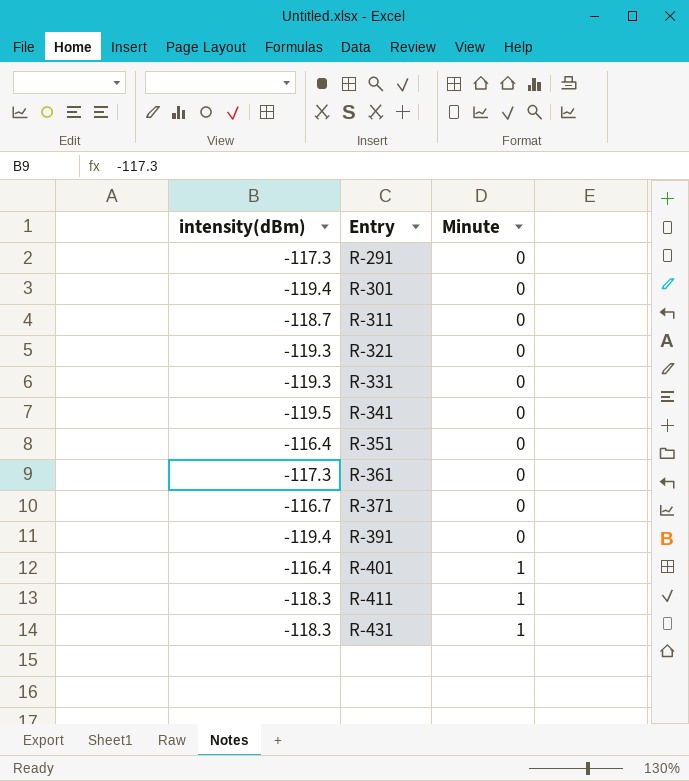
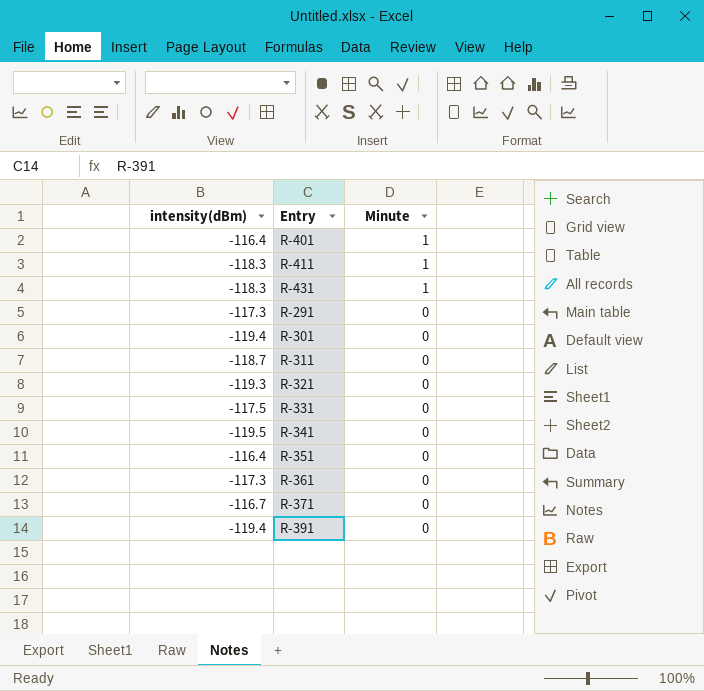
row order: Entry ascending -> Minute descending
R-331 | intensity(dBm): -119.3 -> -117.5

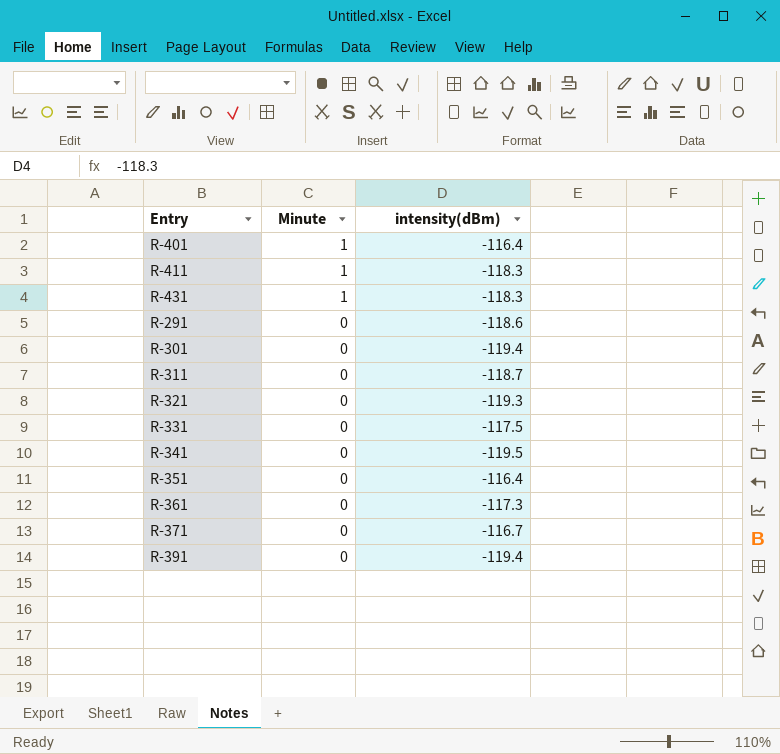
column intensity(dBm) | position: 1 -> 3
R-291 | intensity(dBm): -117.3 -> -118.6

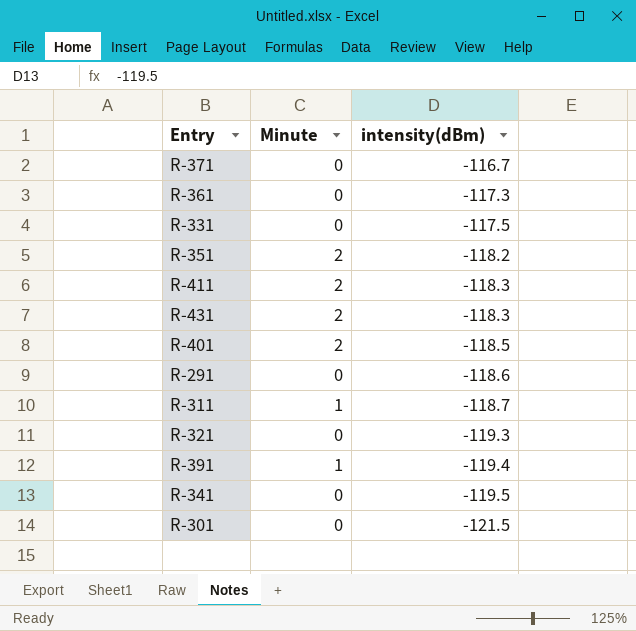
row order: Minute descending -> intensity(dBm) descending
R-351 | Minute: 0 -> 2
R-351 | intensity(dBm): -116.4 -> -118.2
R-411 | Minute: 1 -> 2
R-431 | Minute: 1 -> 2
R-401 | Minute: 1 -> 2
R-401 | intensity(dBm): -116.4 -> -118.5
R-311 | Minute: 0 -> 1
R-391 | Minute: 0 -> 1
R-301 | intensity(dBm): -119.4 -> -121.5

